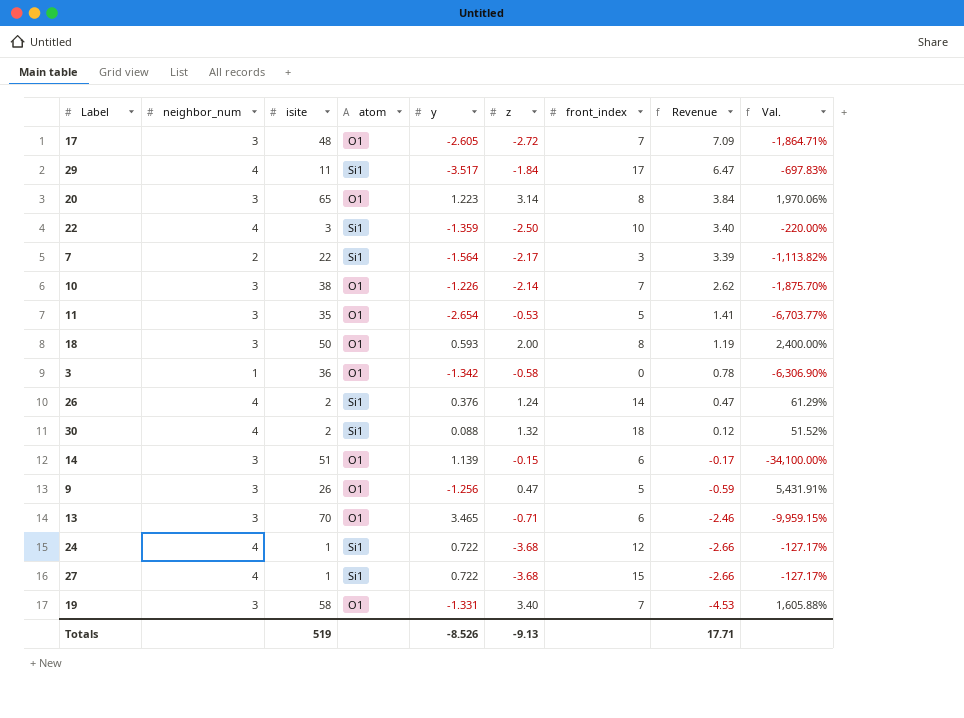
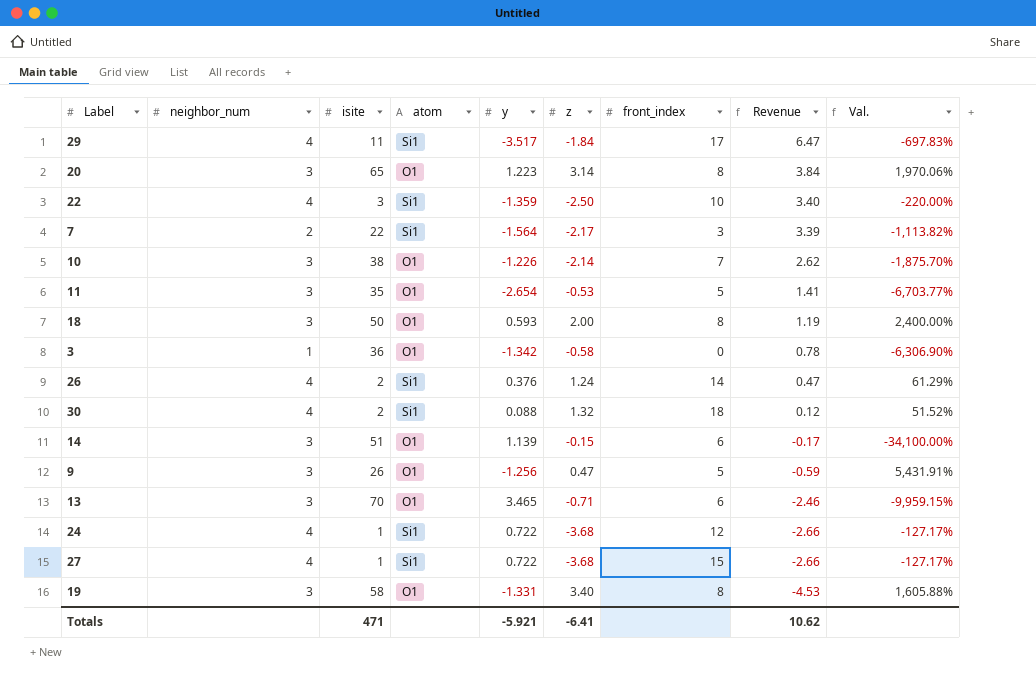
row 17: 3 | 48 | O1 | -2.605 | -2.72 | 7 | 7.09 | -1,864.71% -> none
19 | front_index: 7 -> 8
Totals | isite: 519 -> 471
Totals | y: -8.526 -> -5.921
Totals | z: -9.13 -> -6.41
Totals | Revenue: 17.71 -> 10.62

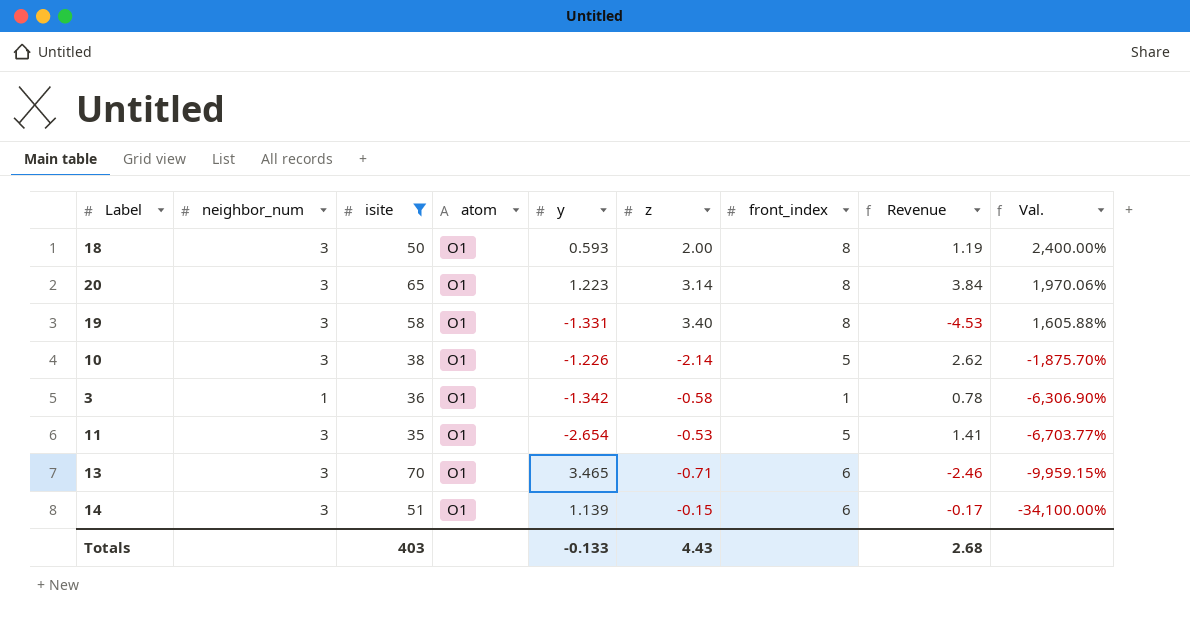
filter: none -> isite >= 35
row order: Revenue descending -> Val. descending
10 | front_index: 7 -> 5
3 | front_index: 0 -> 1
Totals | isite: 471 -> 403
Totals | y: -5.921 -> -0.133
Totals | z: -6.41 -> 4.43
Totals | Revenue: 10.62 -> 2.68

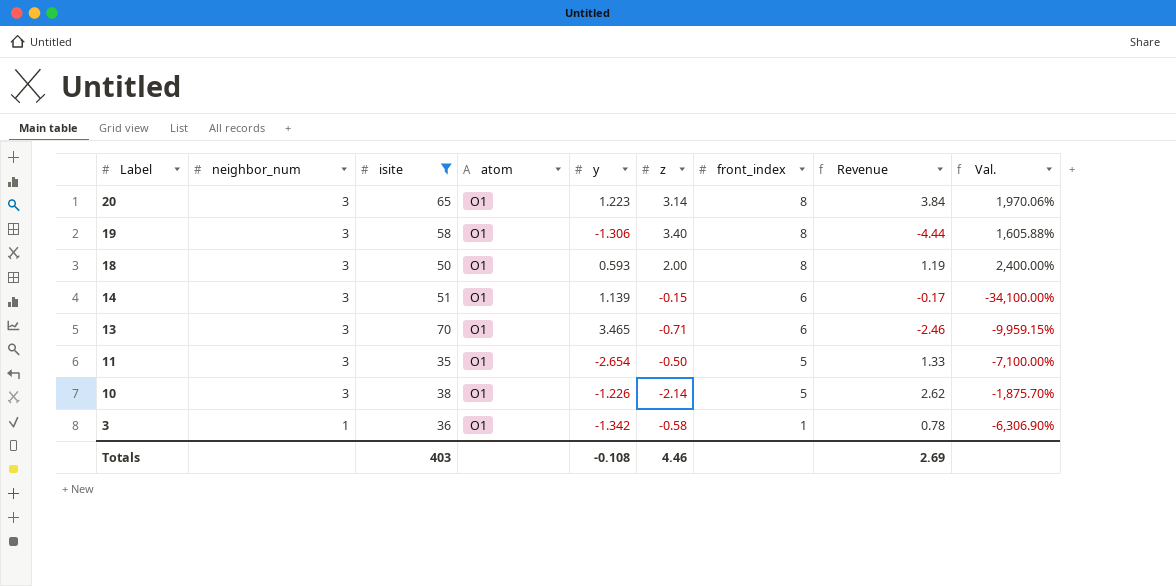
row order: Val. descending -> Label descending
19 | y: -1.331 -> -1.306
19 | Revenue: -4.53 -> -4.44
11 | z: -0.53 -> -0.50
11 | Revenue: 1.41 -> 1.33
11 | Val.: -6,703.77% -> -7,100.00%
Totals | y: -0.133 -> -0.108
Totals | z: 4.43 -> 4.46
Totals | Revenue: 2.68 -> 2.69

